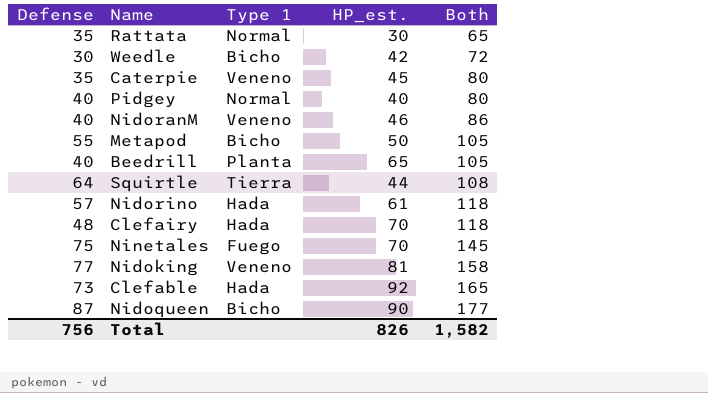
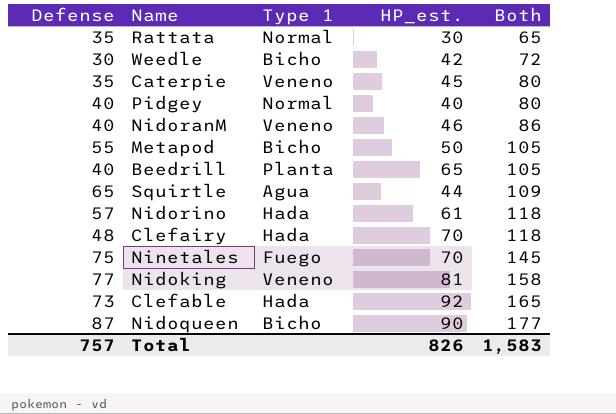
Squirtle | Defense: 64 -> 65
Squirtle | Type 1: Tierra -> Agua
Squirtle | Both: 108 -> 109
Total | Defense: 756 -> 757
Total | Both: 1,582 -> 1,583

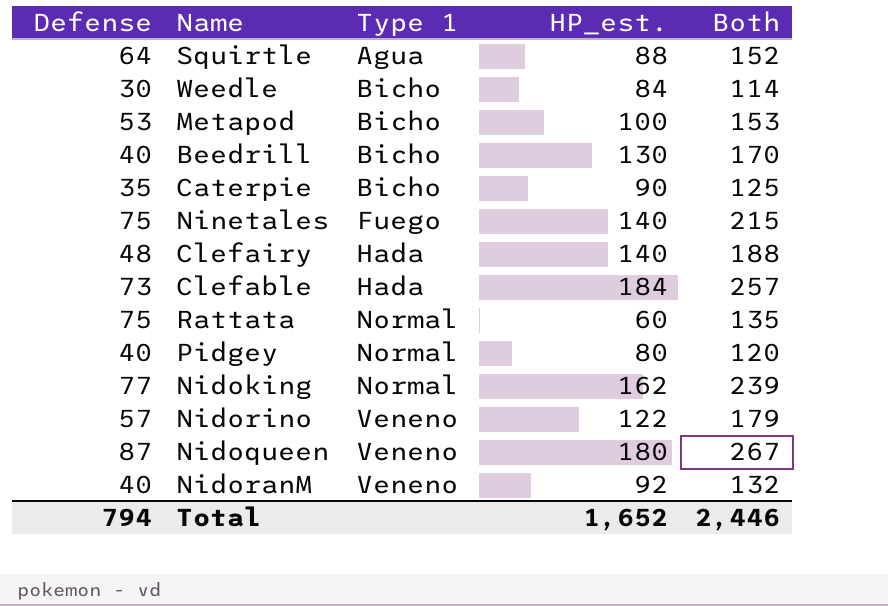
row order: Both ascending -> Type 1 ascending
Squirtle | Defense: 65 -> 64
Squirtle | HP_est.: 44 -> 88
Squirtle | Both: 109 -> 152
Weedle | HP_est.: 42 -> 84
Weedle | Both: 72 -> 114
Metapod | Defense: 55 -> 53
Metapod | HP_est.: 50 -> 100
Metapod | Both: 105 -> 153
Beedrill | Type 1: Planta -> Bicho
Beedrill | HP_est.: 65 -> 130
Beedrill | Both: 105 -> 170
Caterpie | Type 1: Veneno -> Bicho
Caterpie | HP_est.: 45 -> 90
Caterpie | Both: 80 -> 125
Ninetales | HP_est.: 70 -> 140
Ninetales | Both: 145 -> 215
Clefairy | HP_est.: 70 -> 140
Clefairy | Both: 118 -> 188
Clefable | HP_est.: 92 -> 184
Clefable | Both: 165 -> 257
Rattata | Defense: 35 -> 75
Rattata | HP_est.: 30 -> 60
Rattata | Both: 65 -> 135
Pidgey | HP_est.: 40 -> 80
Pidgey | Both: 80 -> 120
Nidoking | Type 1: Veneno -> Normal
Nidoking | HP_est.: 81 -> 162
Nidoking | Both: 158 -> 239
Nidorino | Type 1: Hada -> Veneno
Nidorino | HP_est.: 61 -> 122
Nidorino | Both: 118 -> 179
Nidoqueen | Type 1: Bicho -> Veneno
Nidoqueen | HP_est.: 90 -> 180
Nidoqueen | Both: 177 -> 267
NidoranM | HP_est.: 46 -> 92
NidoranM | Both: 86 -> 132
Total | Defense: 757 -> 794
Total | HP_est.: 826 -> 1,652
Total | Both: 1,583 -> 2,446

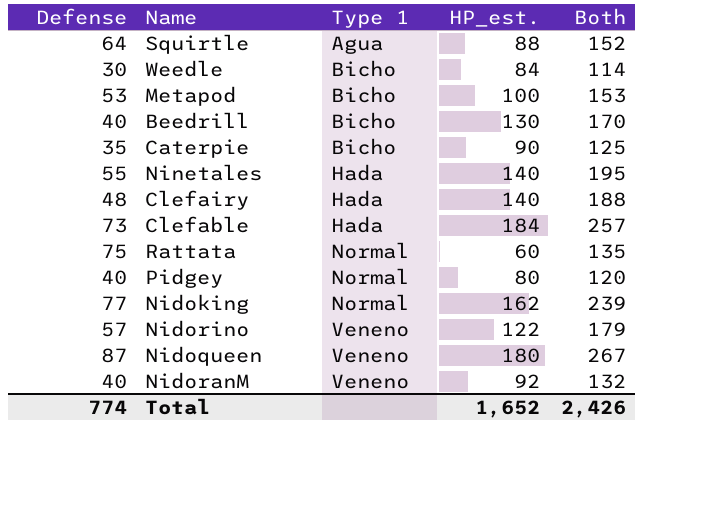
Ninetales | Defense: 75 -> 55
Ninetales | Type 1: Fuego -> Hada
Ninetales | Both: 215 -> 195
Total | Defense: 794 -> 774
Total | Both: 2,446 -> 2,426

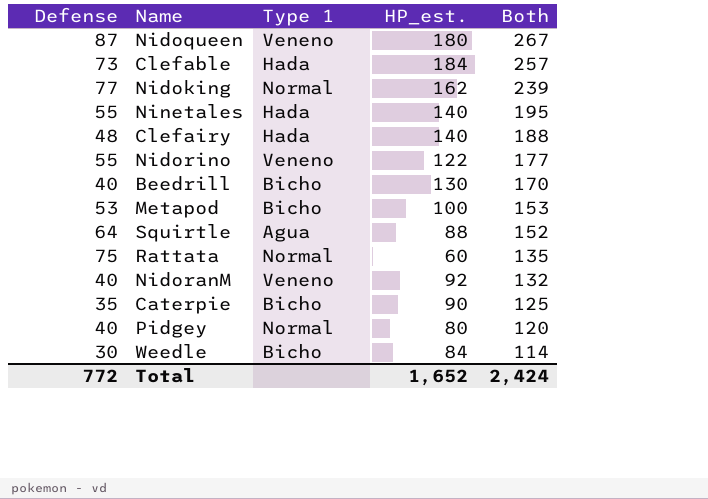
row order: Type 1 ascending -> Both descending
Nidorino | Defense: 57 -> 55
Nidorino | Both: 179 -> 177
Total | Defense: 774 -> 772
Total | Both: 2,426 -> 2,424

